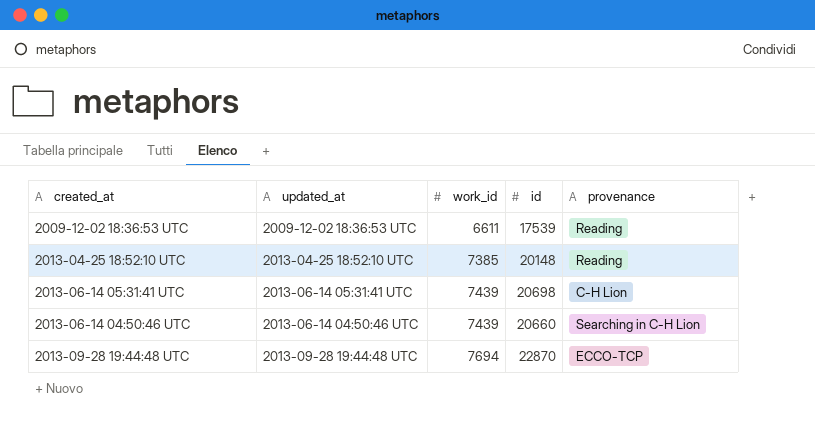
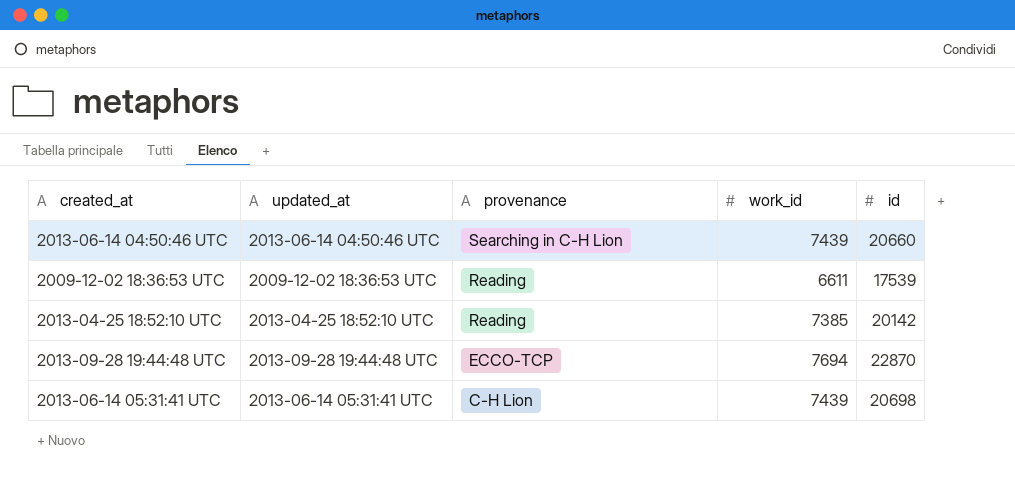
row order: work_id ascending -> provenance descending
column provenance | position: 5 -> 3
2013-04-25 18:52:10 UTC | id: 20148 -> 20142

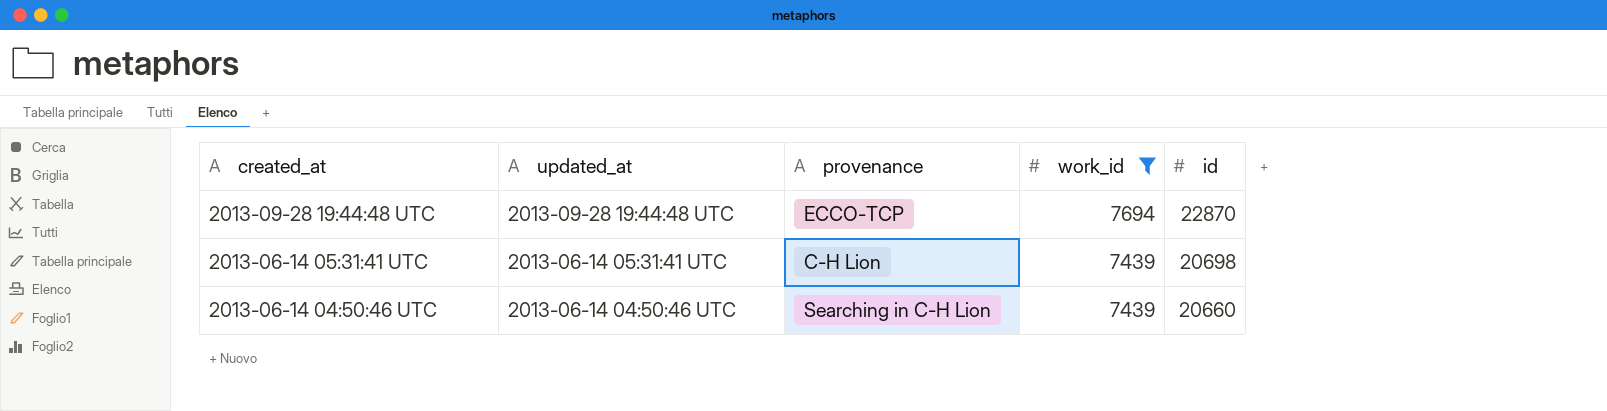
filter: none -> work_id >= 7439
row order: provenance descending -> created_at descending

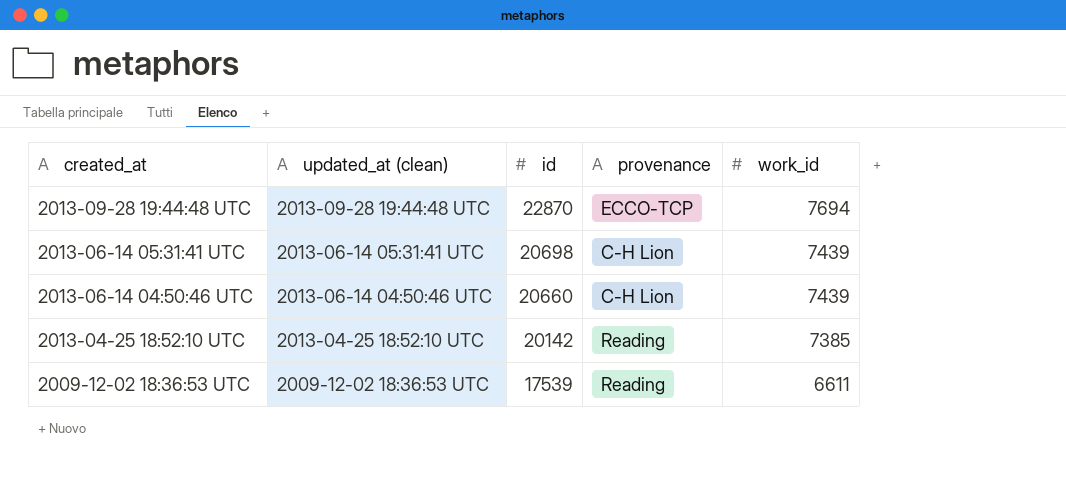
filter: work_id >= 7439 -> none
column name: updated_at -> updated_at (clean)
column id | position: 5 -> 3
2013-06-14 04:50:46 UTC | provenance: Searching in C-H Lion -> C-H Lion

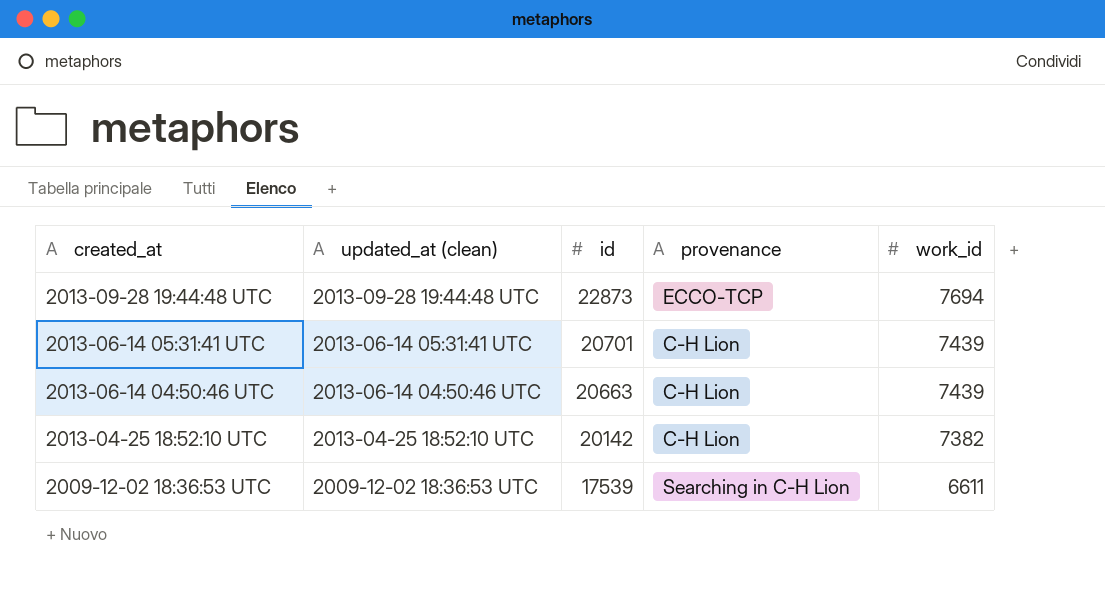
2013-09-28 19:44:48 UTC | id: 22870 -> 22873
2013-06-14 05:31:41 UTC | id: 20698 -> 20701
2013-06-14 04:50:46 UTC | id: 20660 -> 20663
2013-04-25 18:52:10 UTC | provenance: Reading -> C-H Lion
2013-04-25 18:52:10 UTC | work_id: 7385 -> 7382
2009-12-02 18:36:53 UTC | provenance: Reading -> Searching in C-H Lion

